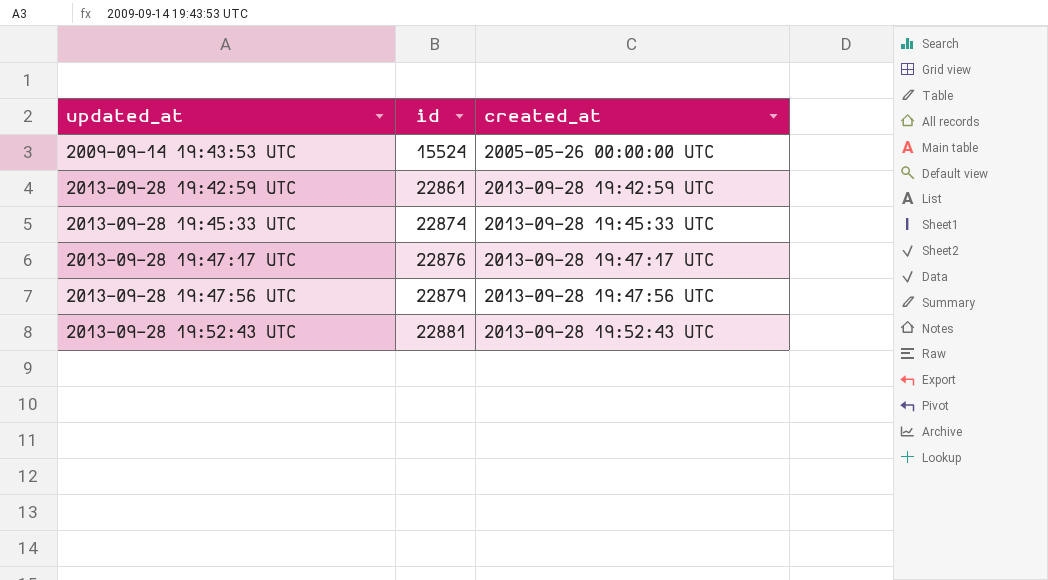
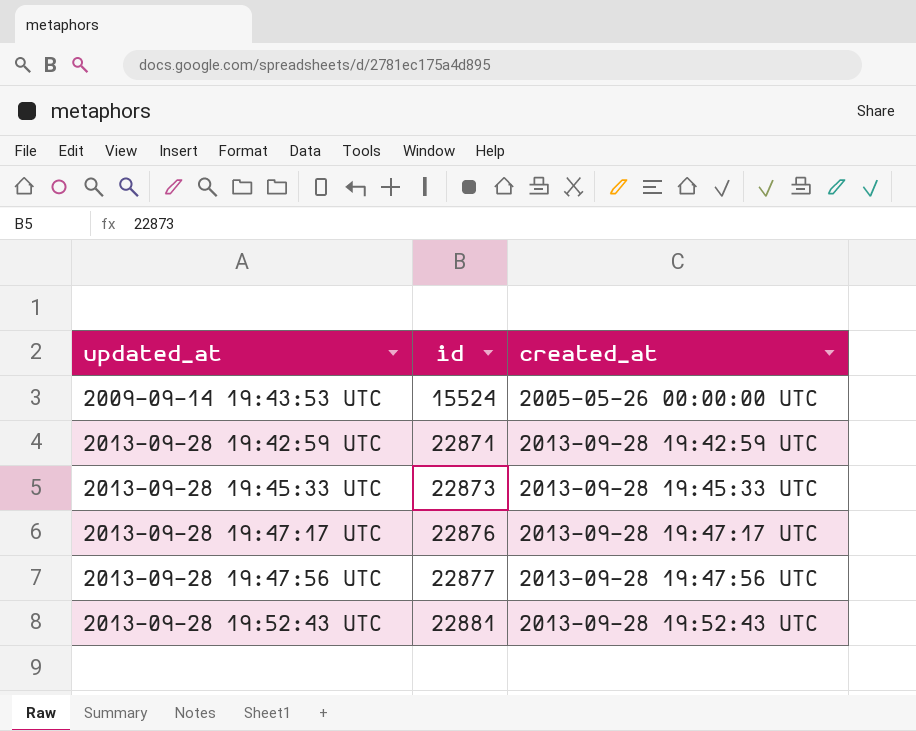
2013-09-28 19:42:59 UTC | id: 22861 -> 22871
2013-09-28 19:45:33 UTC | id: 22874 -> 22873
2013-09-28 19:47:56 UTC | id: 22879 -> 22877

